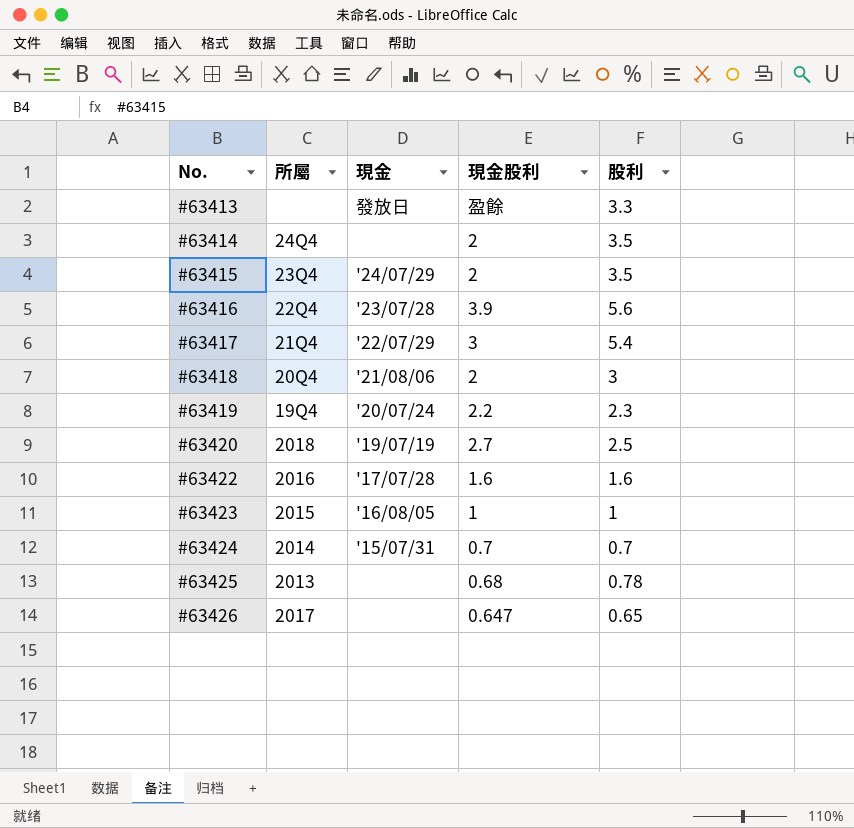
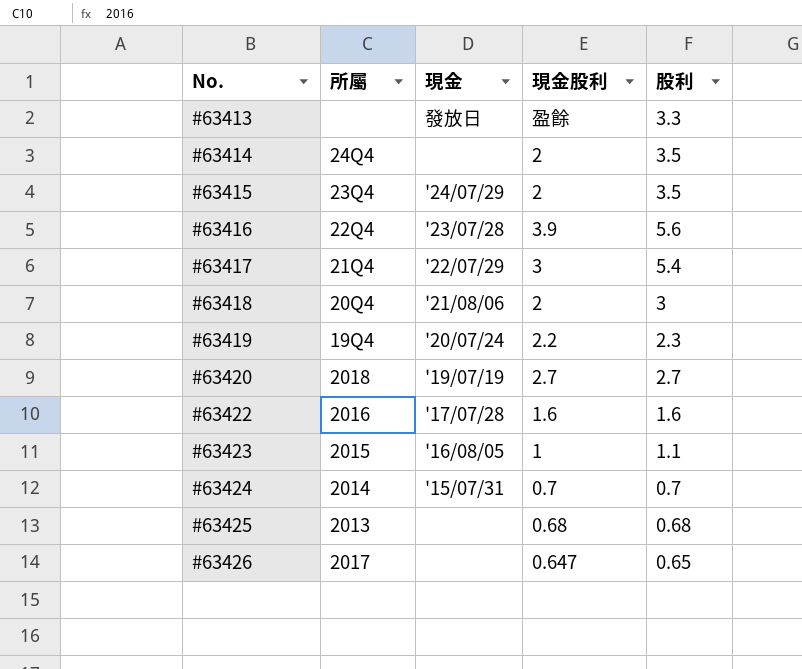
#63420 | 股利: 2.5 -> 2.7
#63423 | 股利: 1 -> 1.1
#63425 | 股利: 0.78 -> 0.68

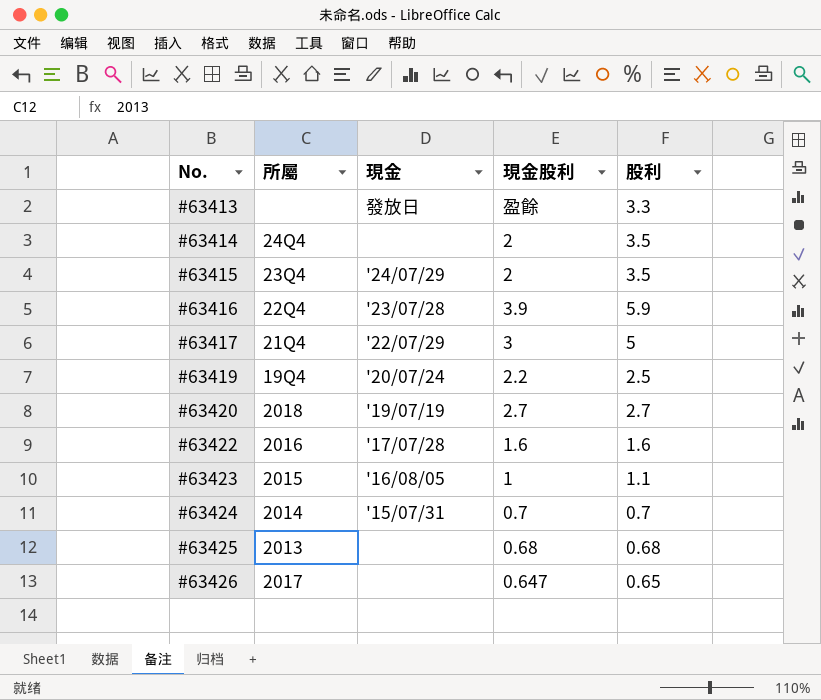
row #63418: 20Q4 | '21/08/06 | 2 | 3 -> none
#63416 | 股利: 5.6 -> 5.9
#63417 | 股利: 5.4 -> 5
#63419 | 股利: 2.3 -> 2.5

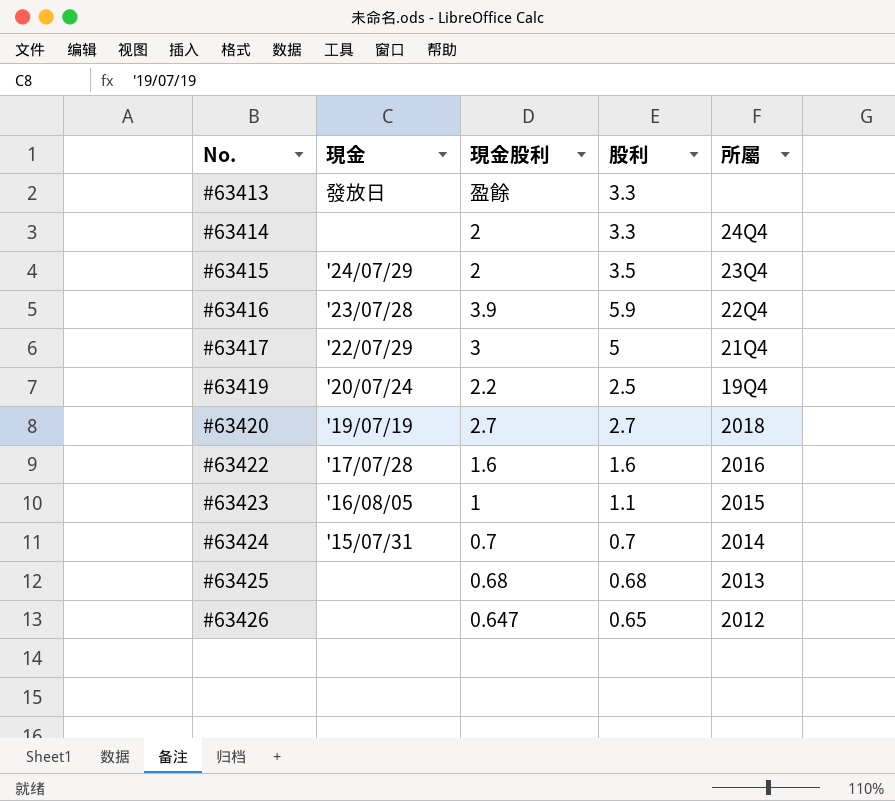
column 所屬 | position: 2 -> 5
#63414 | 股利: 3.5 -> 3.3
#63426 | 所屬: 2017 -> 2012

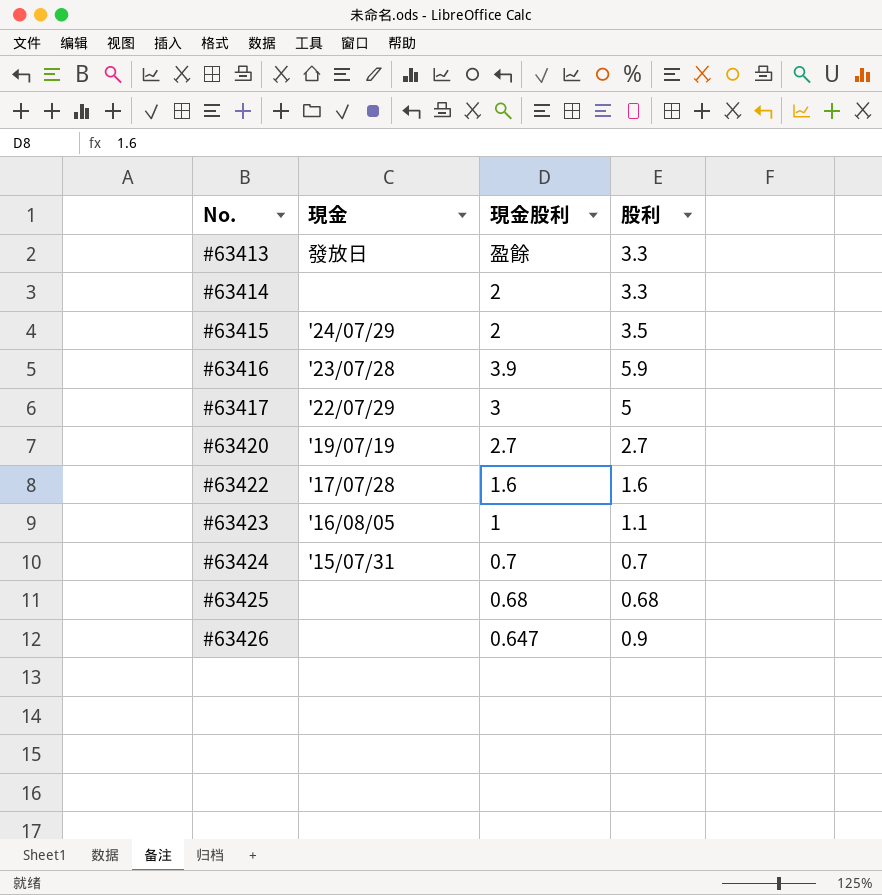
column 所屬 | position: 5 -> none
row #63419: '20/07/24 | 2.2 | 2.5 | 19Q4 -> none
#63426 | 股利: 0.65 -> 0.9

